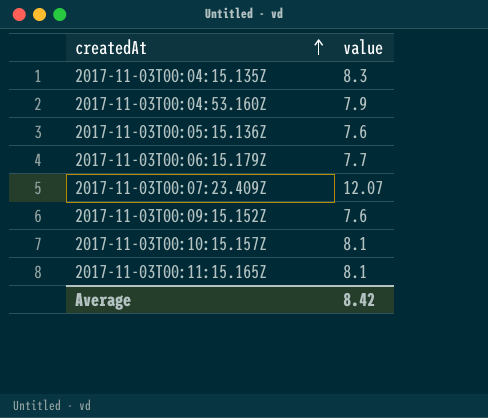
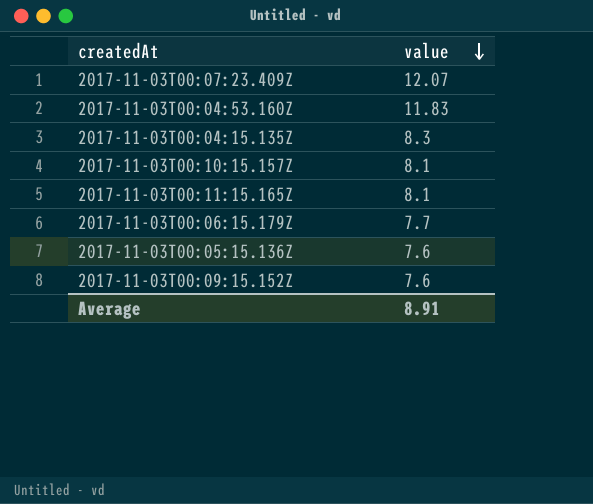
row order: createdAt ascending -> value descending
2017-11-03T00:04:53.160Z | value: 7.9 -> 11.83
Average | value: 8.42 -> 8.91

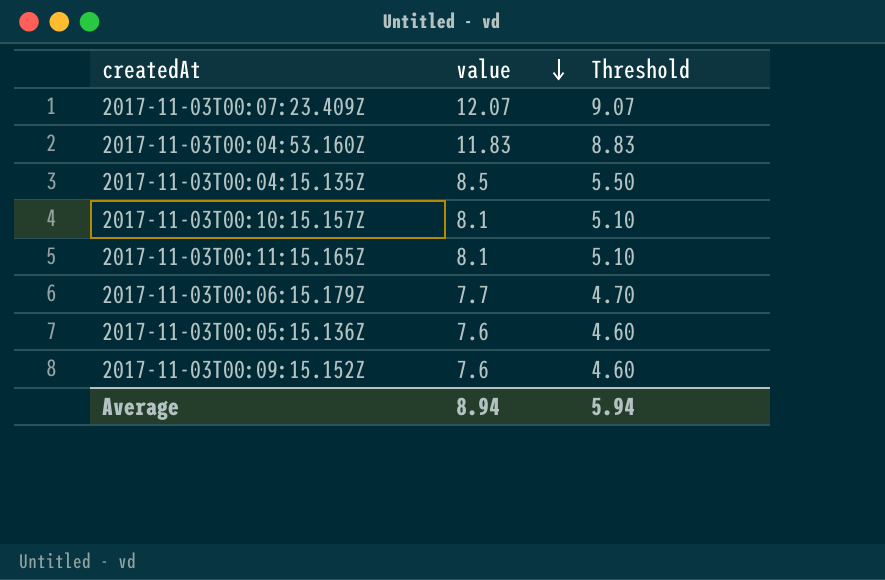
column Threshold | formula: none -> [value] - 3
2017-11-03T00:04:15.135Z | value: 8.3 -> 8.5
Average | value: 8.91 -> 8.94

